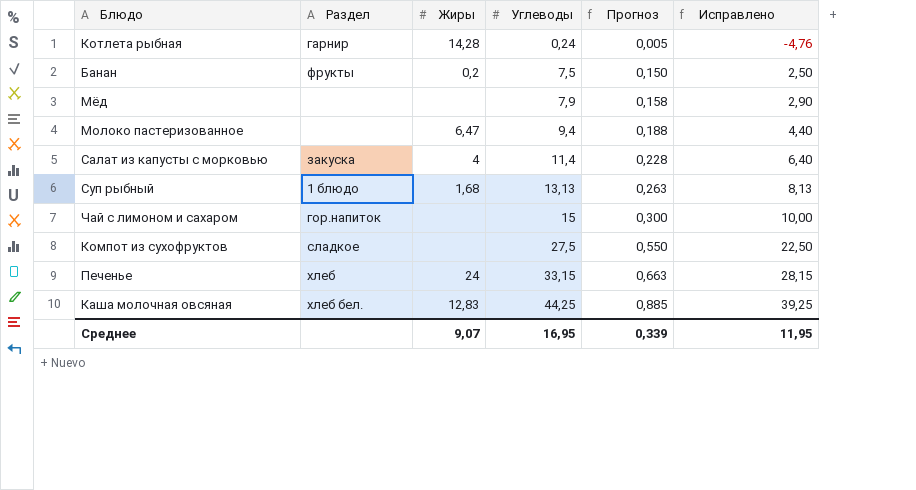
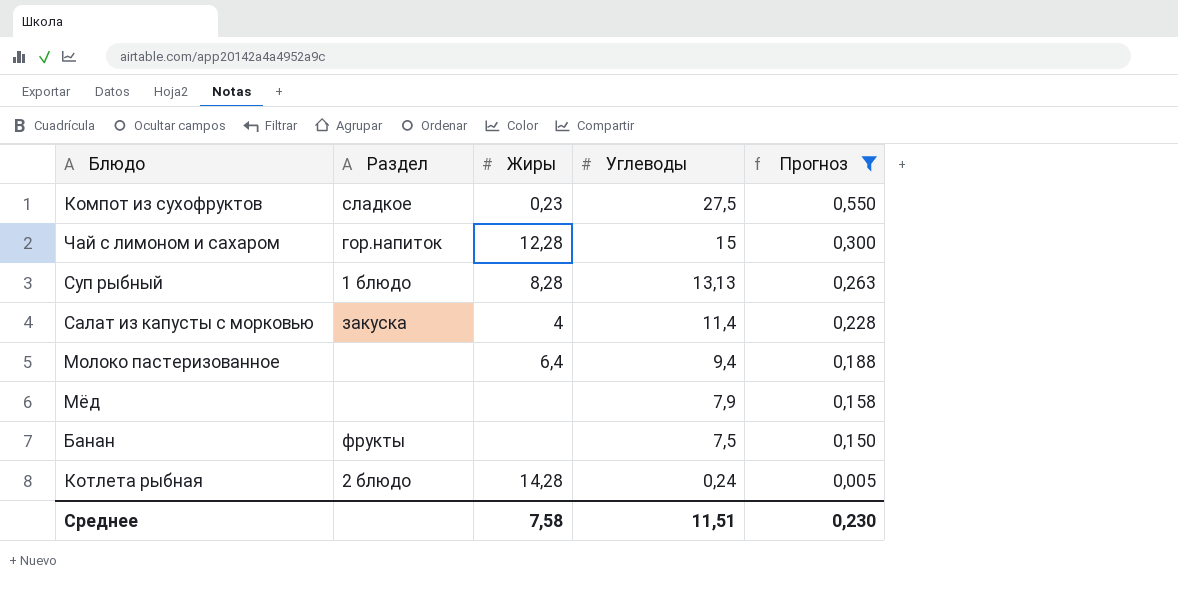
filter: none -> Прогноз <= 0,550
row order: Углеводы ascending -> Углеводы descending
column Исправлено | formula: [Углеводы] - 5 -> none
Компот из сухофруктов | Жиры: none -> 0,23
Чай с лимоном и сахаром | Жиры: none -> 12,28
Суп рыбный | Жиры: 1,68 -> 8,28
Молоко пастеризованное | Жиры: 6,47 -> 6,4
Банан | Жиры: 0,2 -> none
Котлета рыбная | Раздел: гарнир -> 2 блюдо
Среднее | Жиры: 9,07 -> 7,58
Среднее | Углеводы: 16,95 -> 11,51
Среднее | Прогноз: 0,339 -> 0,230

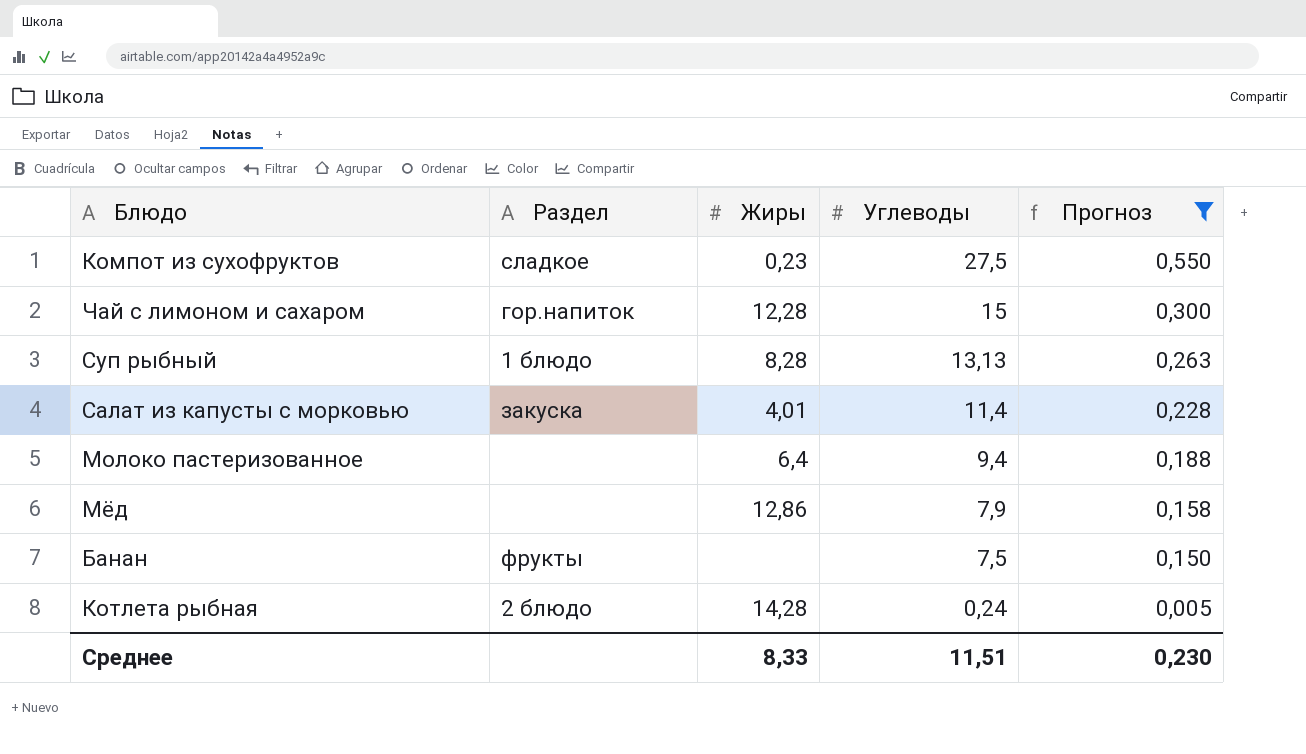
Салат из капусты с морковью | Жиры: 4 -> 4,01
Мёд | Жиры: none -> 12,86
Среднее | Жиры: 7,58 -> 8,33

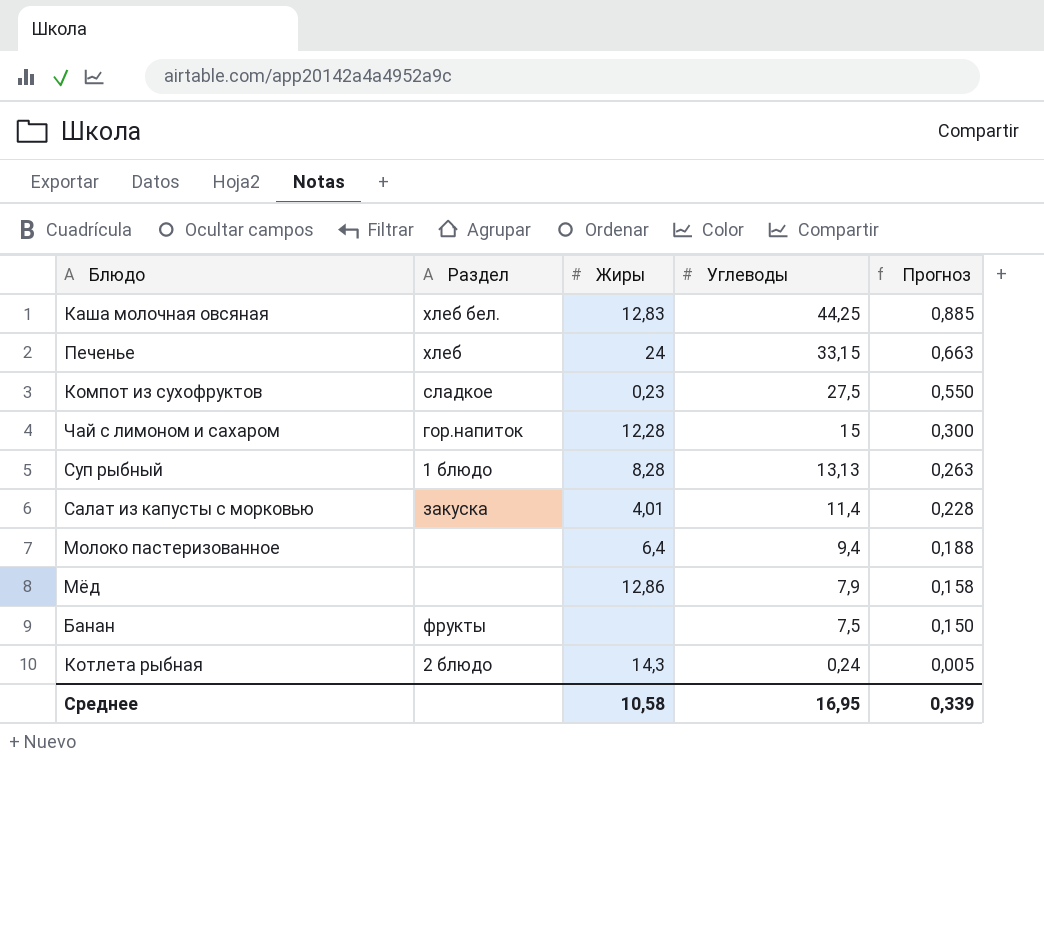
filter: Прогноз <= 0,550 -> none
Котлета рыбная | Жиры: 14,28 -> 14,3
Среднее | Жиры: 8,33 -> 10,58
Среднее | Углеводы: 11,51 -> 16,95
Среднее | Прогноз: 0,230 -> 0,339

